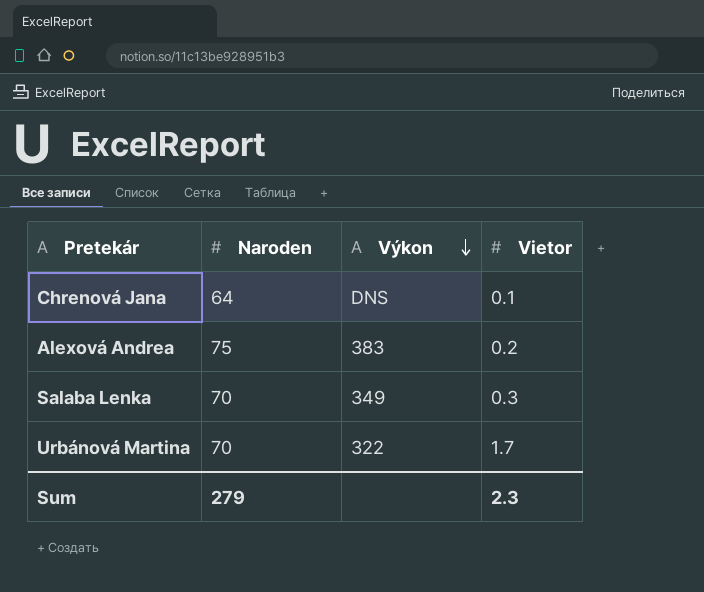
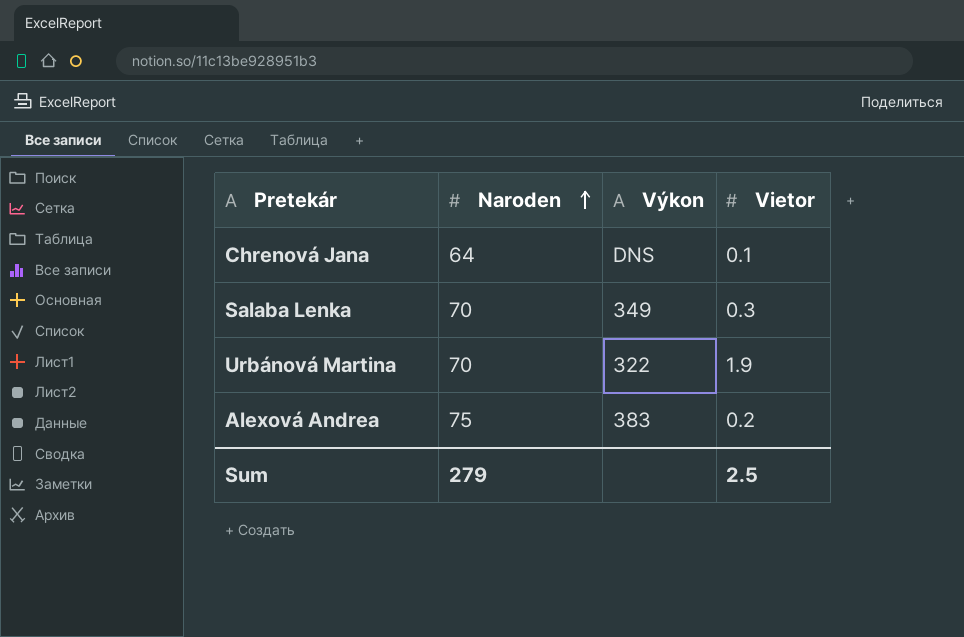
row order: Výkon descending -> Naroden ascending
Urbánová Martina | Vietor: 1.7 -> 1.9
Sum | Vietor: 2.3 -> 2.5

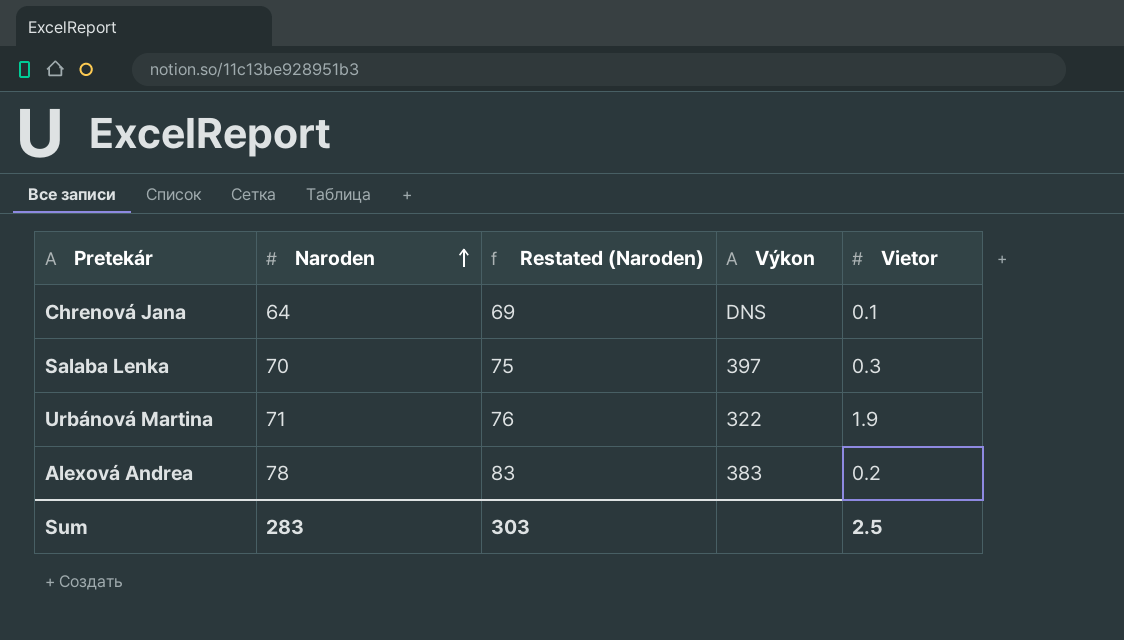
column Restated (Naroden) | formula: none -> [Naroden] + 5
Salaba Lenka | Výkon: 349 -> 397
Urbánová Martina | Naroden: 70 -> 71
Alexová Andrea | Naroden: 75 -> 78
Sum | Naroden: 279 -> 283

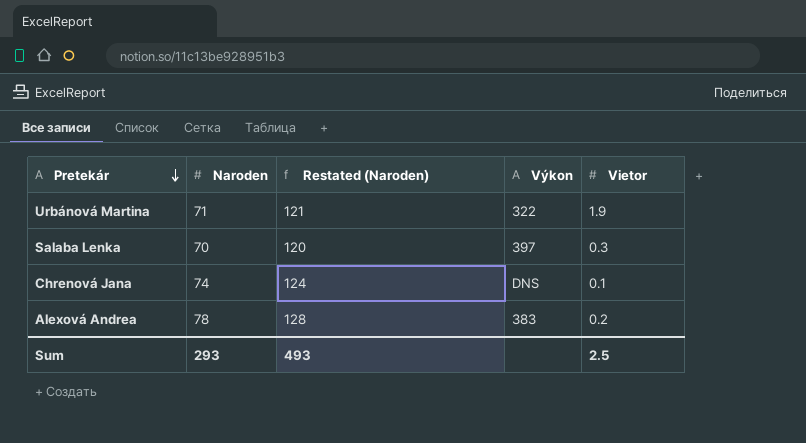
row order: Naroden ascending -> Pretekár descending
column Restated (Naroden) | formula: [Naroden] + 5 -> [Naroden] + 50
Chrenová Jana | Naroden: 64 -> 74
Sum | Naroden: 283 -> 293
Sum | Restated (Naroden): 303 -> 493

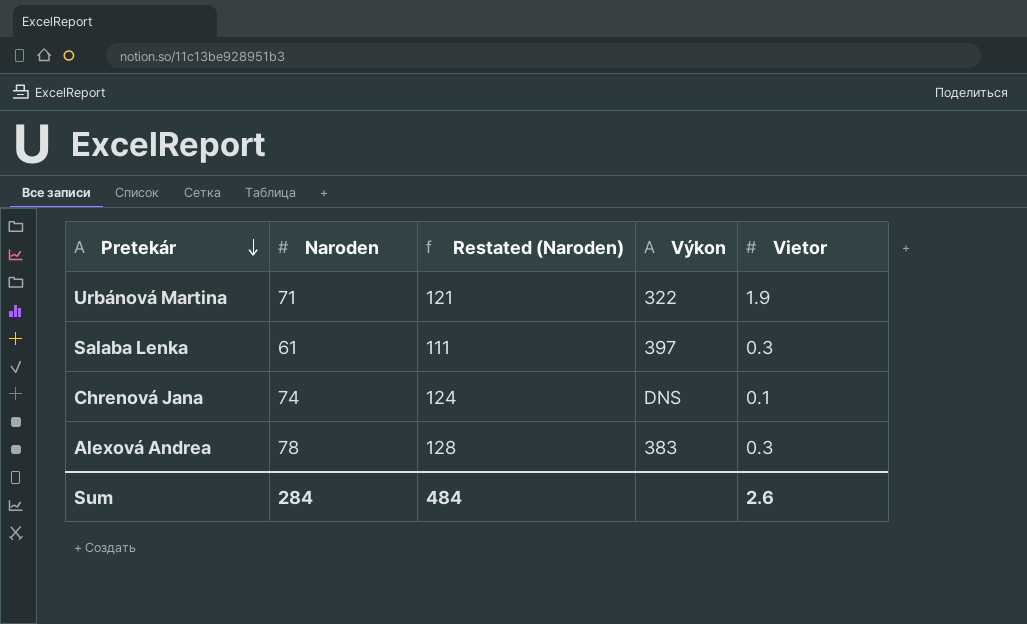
Salaba Lenka | Naroden: 70 -> 61
Salaba Lenka | Restated (Naroden): 120 -> 111
Alexová Andrea | Vietor: 0.2 -> 0.3
Sum | Naroden: 293 -> 284
Sum | Restated (Naroden): 493 -> 484
Sum | Vietor: 2.5 -> 2.6

